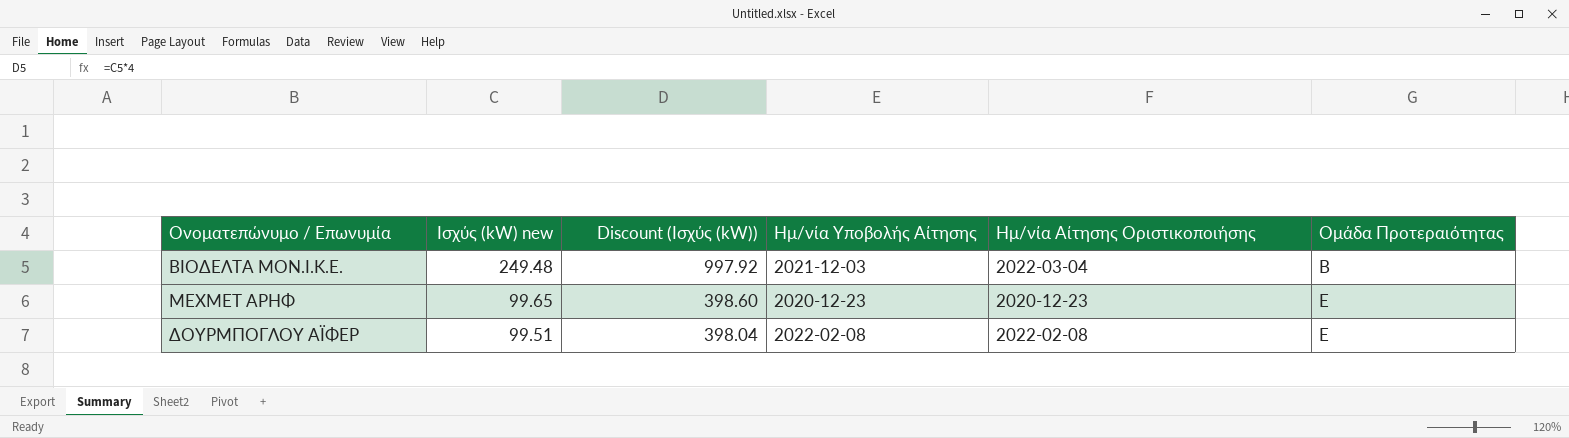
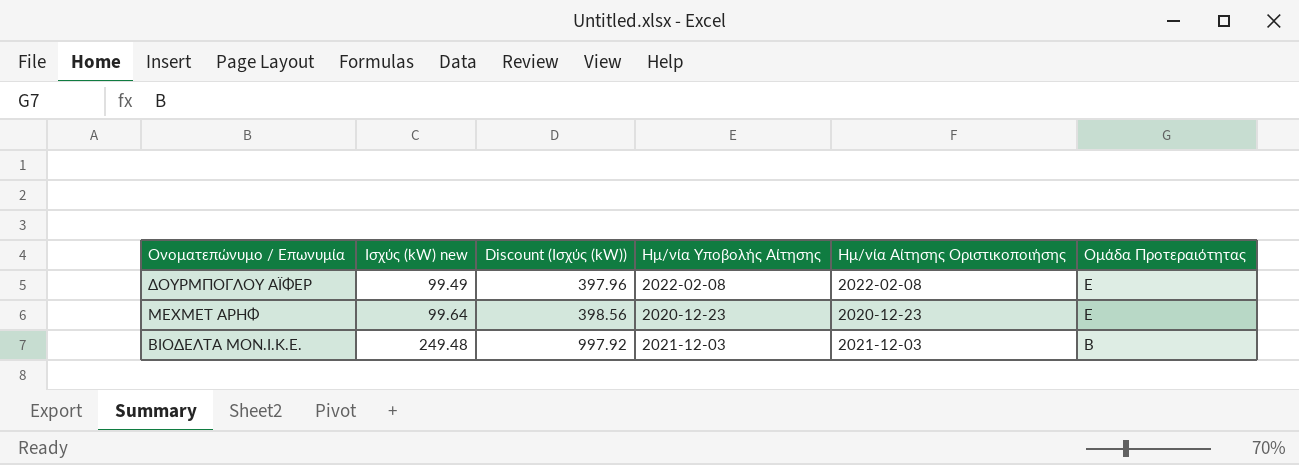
row order: Ισχύς (kW) new descending -> Ισχύς (kW) new ascending
ΔΟΥΡΜΠΟΓΛΟΥ ΑΪΦΕΡ | Ισχύς (kW) new: 99.51 -> 99.49
ΔΟΥΡΜΠΟΓΛΟΥ ΑΪΦΕΡ | Discount (Ισχύς (kW)): 398.04 -> 397.96
ΜΕΧΜΕΤ ΑΡΗΦ | Ισχύς (kW) new: 99.65 -> 99.64
ΜΕΧΜΕΤ ΑΡΗΦ | Discount (Ισχύς (kW)): 398.60 -> 398.56
ΒΙΟΔΕΛΤΑ ΜΟΝ.Ι.Κ.Ε. | Ημ/νία Αίτησης Οριστικοποιήσης: 2022-03-04 -> 2021-12-03

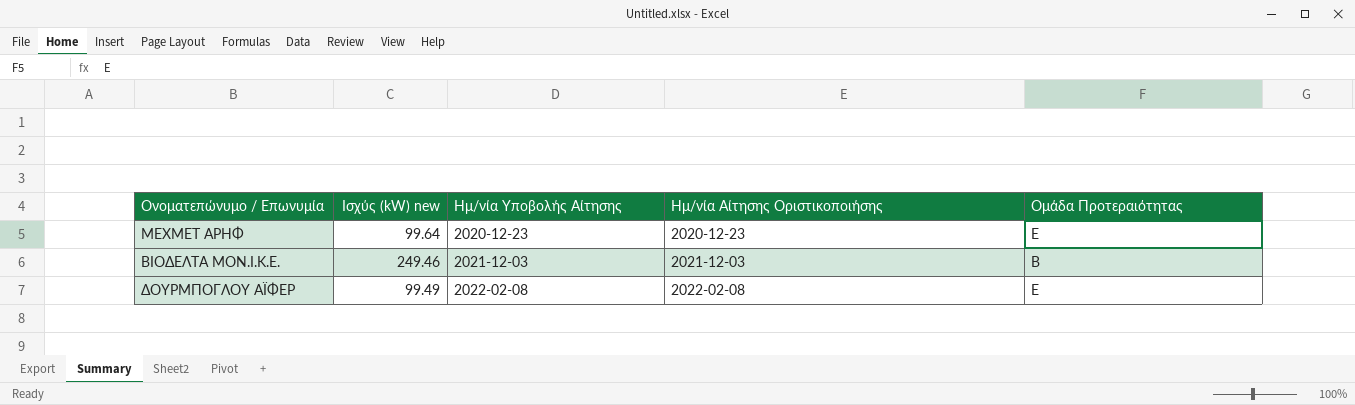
row order: Ισχύς (kW) new ascending -> Ημ/νία Υποβολής Αίτησης ascending
column Discount (Ισχύς (kW)) | formula: [Ισχύς (kW) new] * 4 -> none
ΒΙΟΔΕΛΤΑ ΜΟΝ.Ι.Κ.Ε. | Ισχύς (kW) new: 249.48 -> 249.46

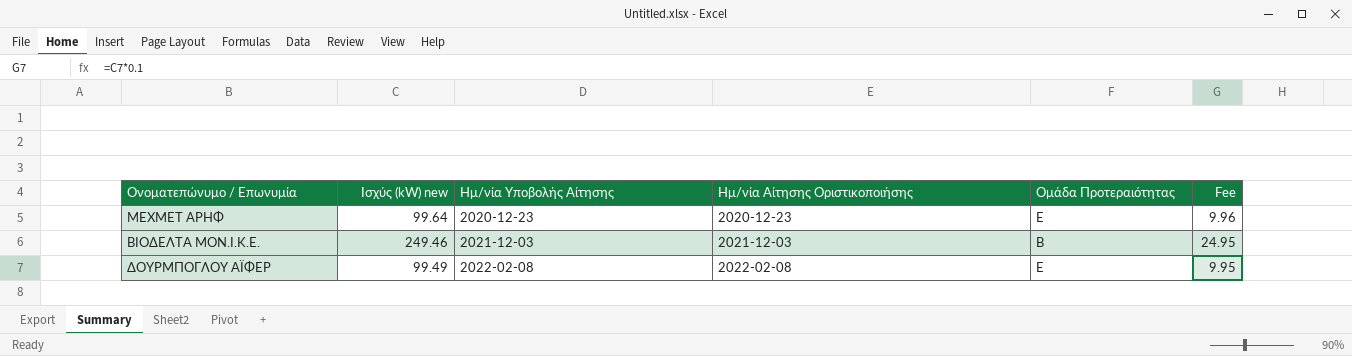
column Fee | formula: none -> [Ισχύς (kW) new] * 0.1

